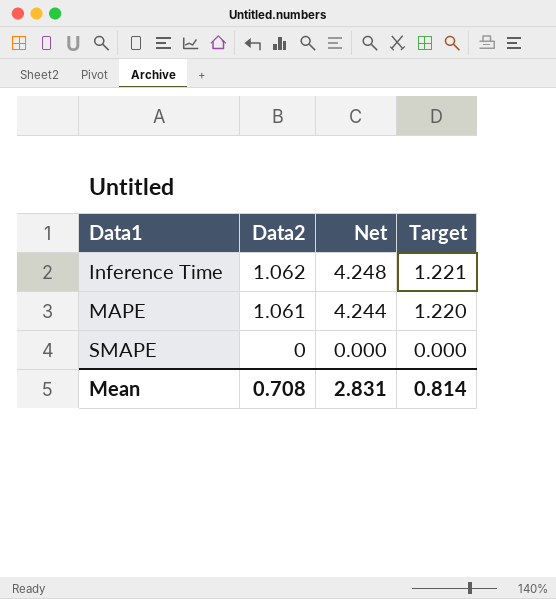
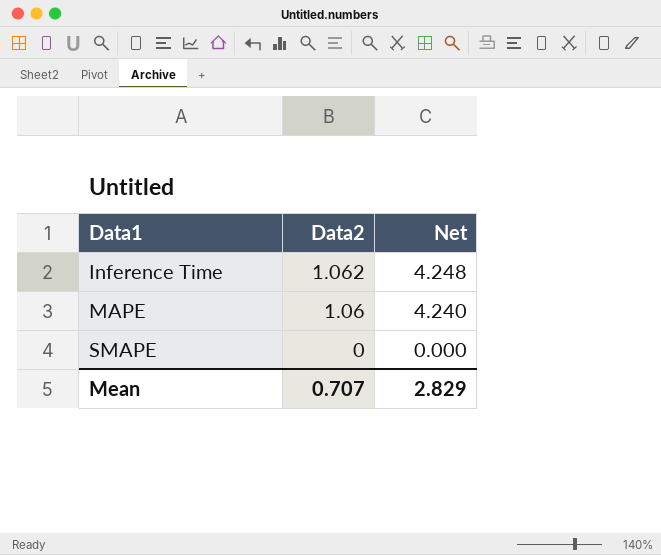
column Target | formula: [Data2] * 1.15 -> none
MAPE | Data2: 1.061 -> 1.06
MAPE | Net: 4.244 -> 4.240
Mean | Data2: 0.708 -> 0.707
Mean | Net: 2.831 -> 2.829

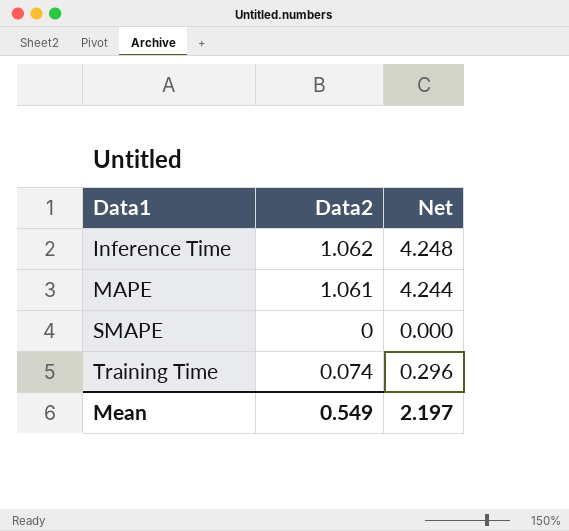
MAPE | Data2: 1.06 -> 1.061
MAPE | Net: 4.240 -> 4.244
row Training Time: none -> 0.074 | 0.296
Mean | Data2: 0.707 -> 0.549
Mean | Net: 2.829 -> 2.197

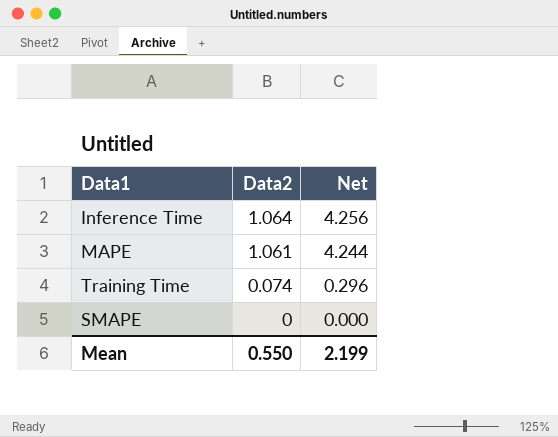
row order: Data1 ascending -> Data2 descending
Inference Time | Data2: 1.062 -> 1.064
Inference Time | Net: 4.248 -> 4.256
Mean | Data2: 0.549 -> 0.550
Mean | Net: 2.197 -> 2.199

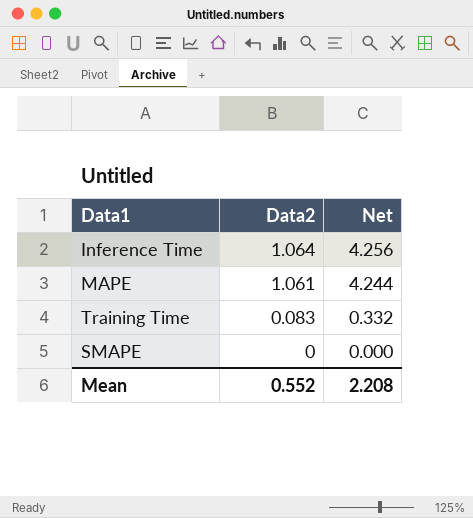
Training Time | Data2: 0.074 -> 0.083
Training Time | Net: 0.296 -> 0.332
Mean | Data2: 0.550 -> 0.552
Mean | Net: 2.199 -> 2.208

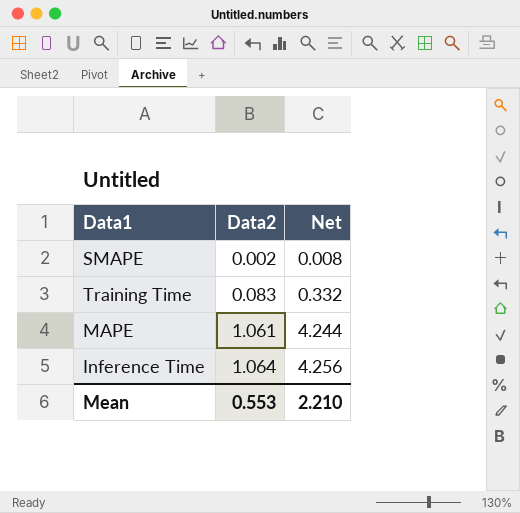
row order: Data2 descending -> Data2 ascending
SMAPE | Data2: 0 -> 0.002
SMAPE | Net: 0.000 -> 0.008
Mean | Data2: 0.552 -> 0.553
Mean | Net: 2.208 -> 2.210

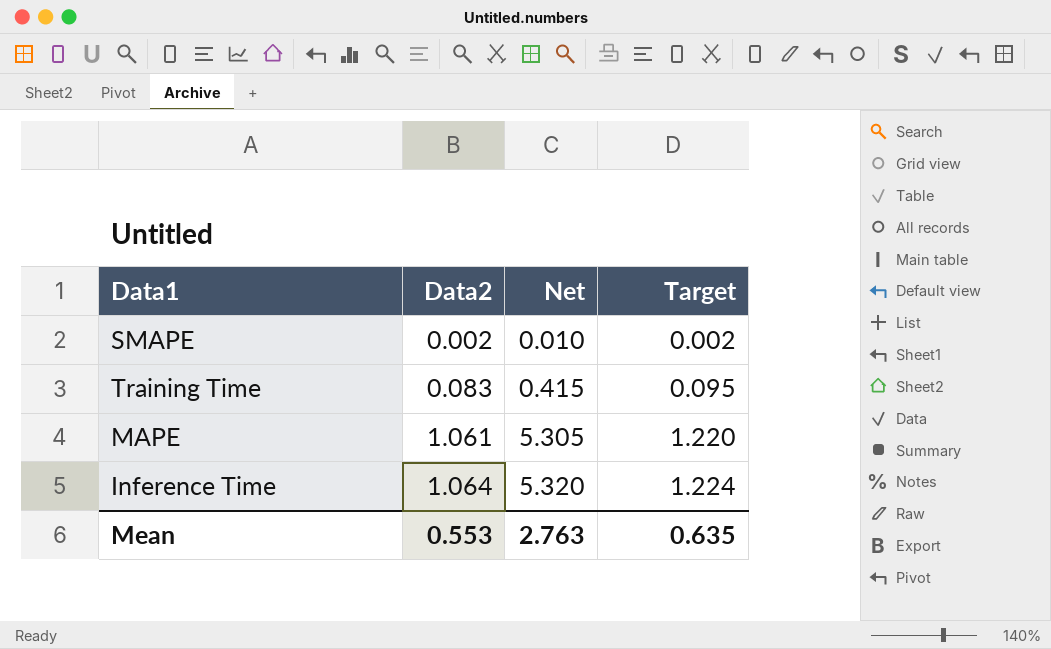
column Net | formula: [Data2] * 4 -> [Data2] * 5
column Target | formula: none -> [Data2] * 1.15
Mean | Net: 2.210 -> 2.763

